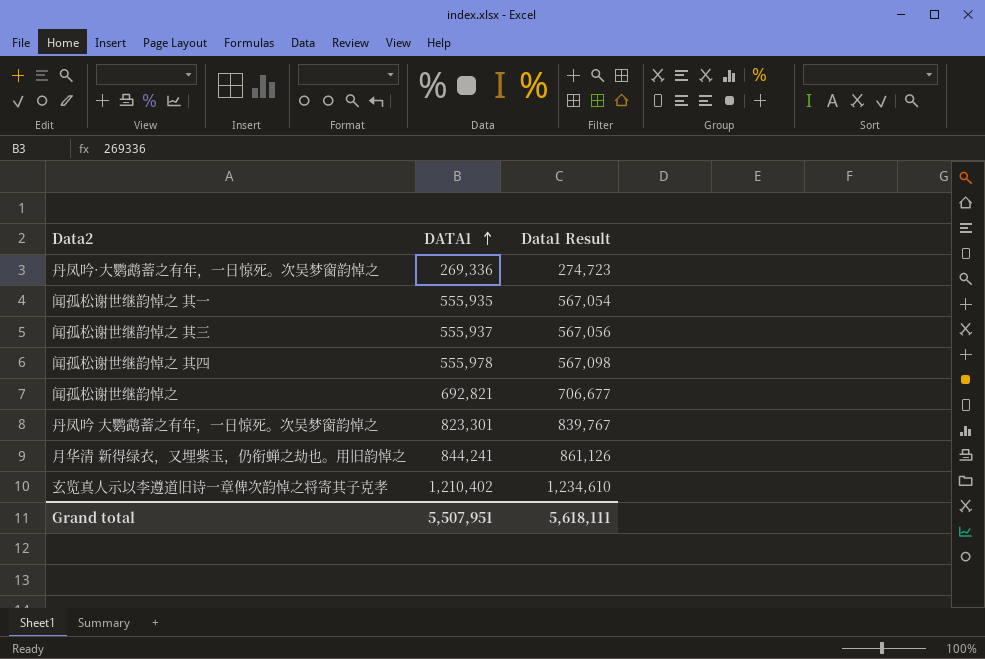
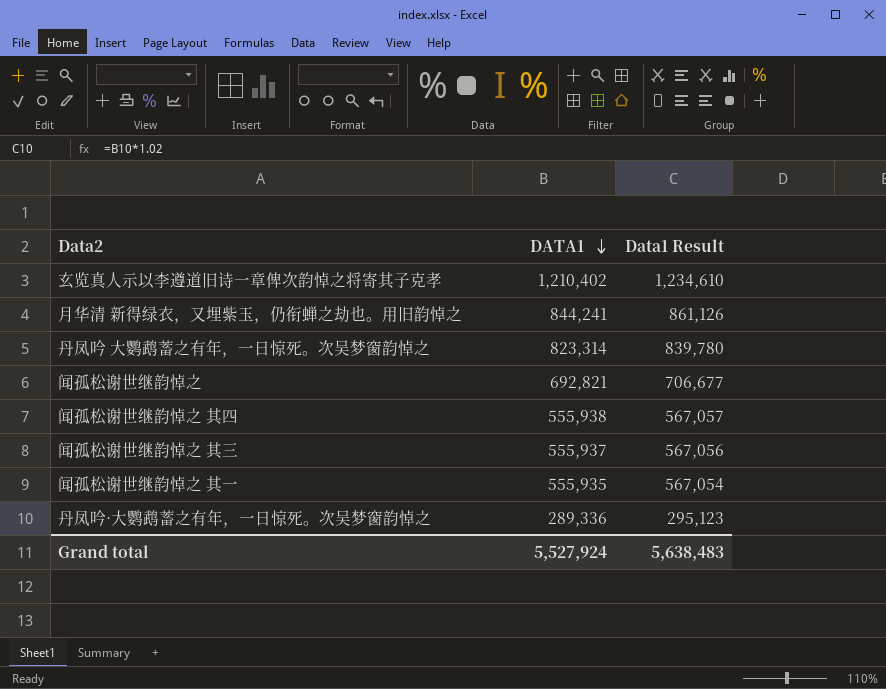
row order: DATA1 ascending -> DATA1 descending
丹凤吟 大鹦鹉蓄之有年，一日惊死。次吴梦窗韵悼之 | DATA1: 823,301 -> 823,314
丹凤吟 大鹦鹉蓄之有年，一日惊死。次吴梦窗韵悼之 | Data1 Result: 839,767 -> 839,780
闻孤松谢世继韵悼之 其四 | DATA1: 555,978 -> 555,938
闻孤松谢世继韵悼之 其四 | Data1 Result: 567,098 -> 567,057
丹凤吟·大鹦鹉蓄之有年，一日惊死。次吴梦窗韵悼之 | DATA1: 269,336 -> 289,336
丹凤吟·大鹦鹉蓄之有年，一日惊死。次吴梦窗韵悼之 | Data1 Result: 274,723 -> 295,123
Grand total | DATA1: 5,507,951 -> 5,527,924
Grand total | Data1 Result: 5,618,111 -> 5,638,483

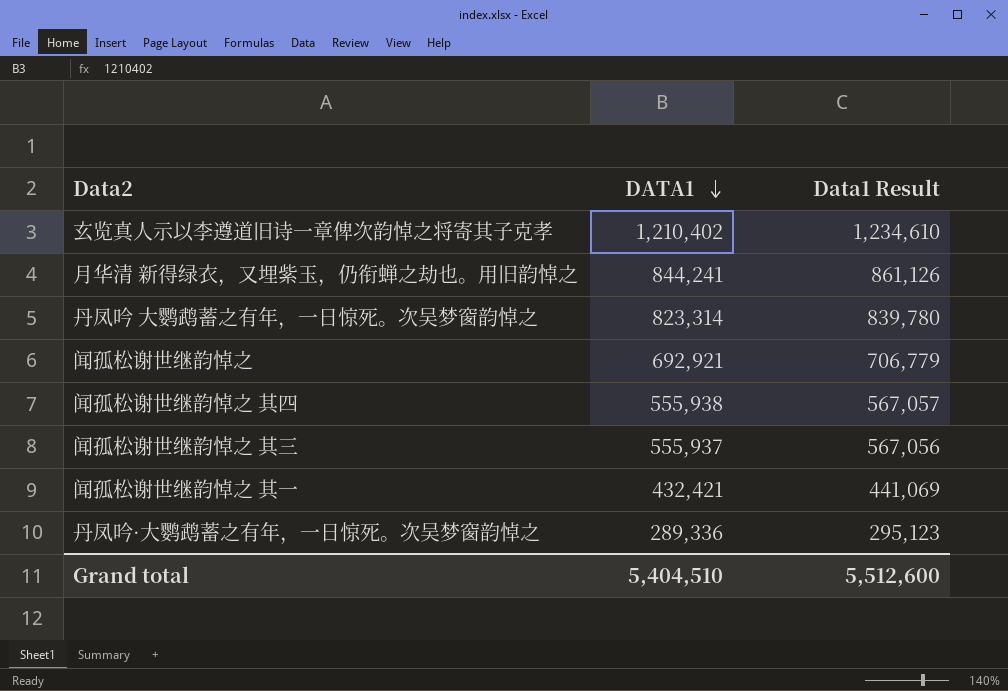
闻孤松谢世继韵悼之 | DATA1: 692,821 -> 692,921
闻孤松谢世继韵悼之 | Data1 Result: 706,677 -> 706,779
闻孤松谢世继韵悼之 其一 | DATA1: 555,935 -> 432,421
闻孤松谢世继韵悼之 其一 | Data1 Result: 567,054 -> 441,069
Grand total | DATA1: 5,527,924 -> 5,404,510
Grand total | Data1 Result: 5,638,483 -> 5,512,600

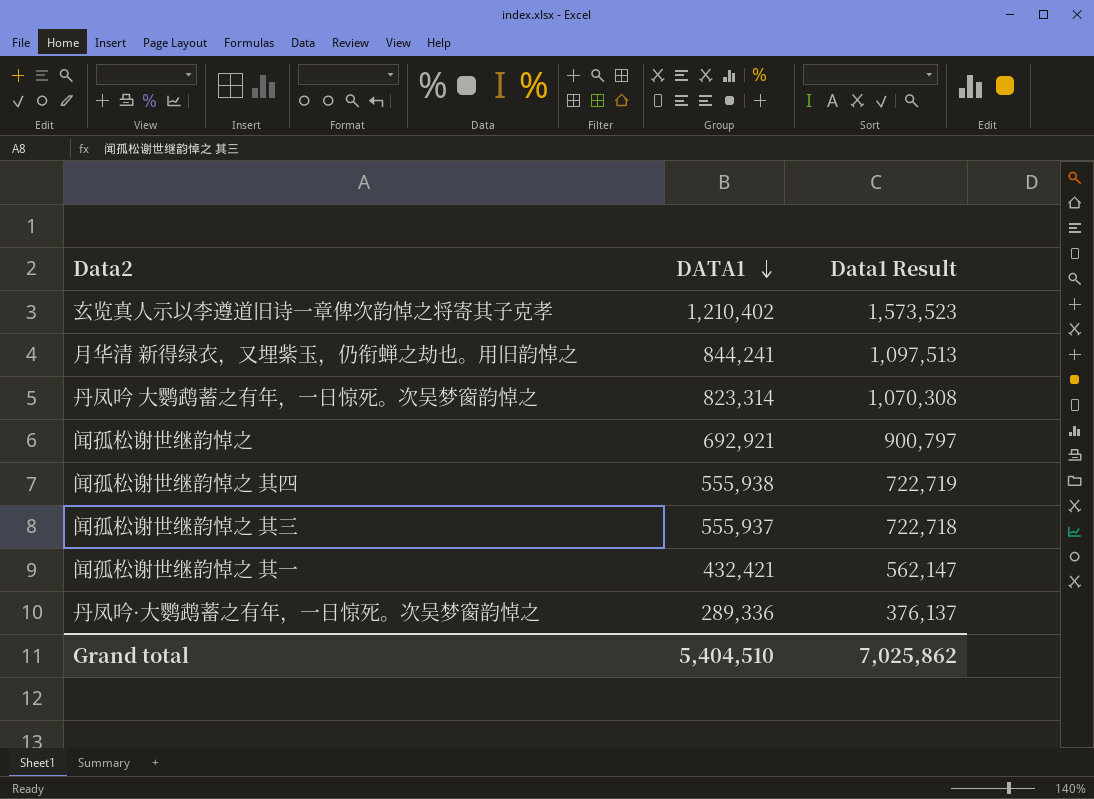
column Data1 Result | formula: [DATA1] * 1.02 -> [DATA1] * 1.3
Grand total | Data1 Result: 5,512,600 -> 7,025,862

